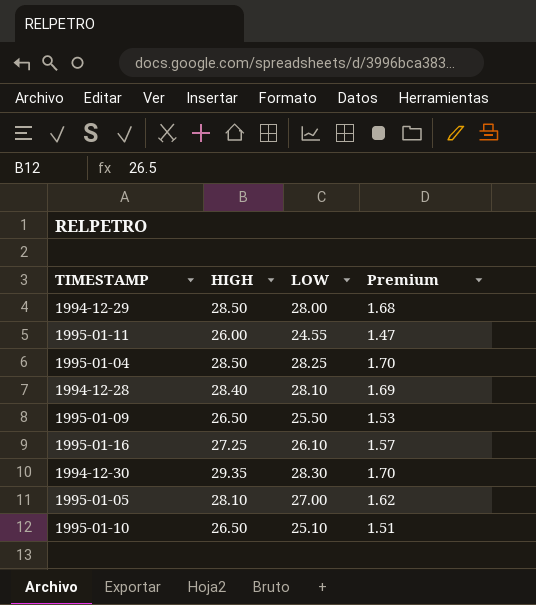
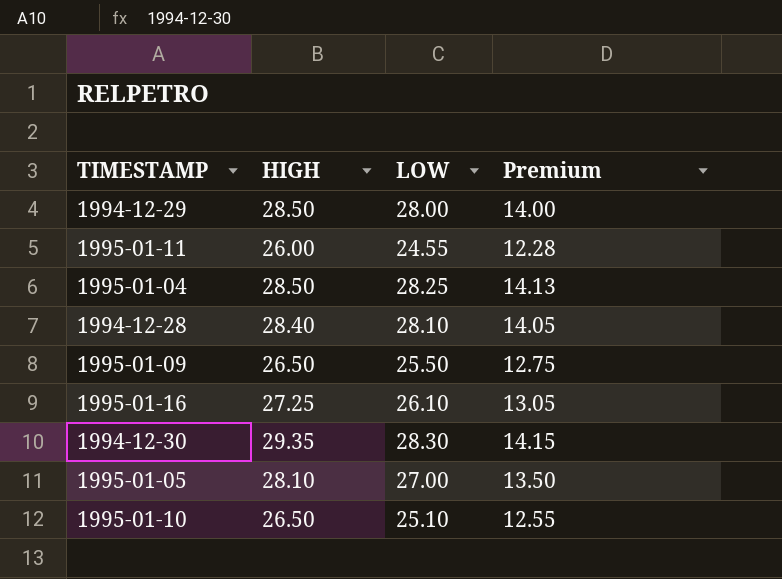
column Premium | formula: [LOW] * 0.06 -> [LOW] * 0.5

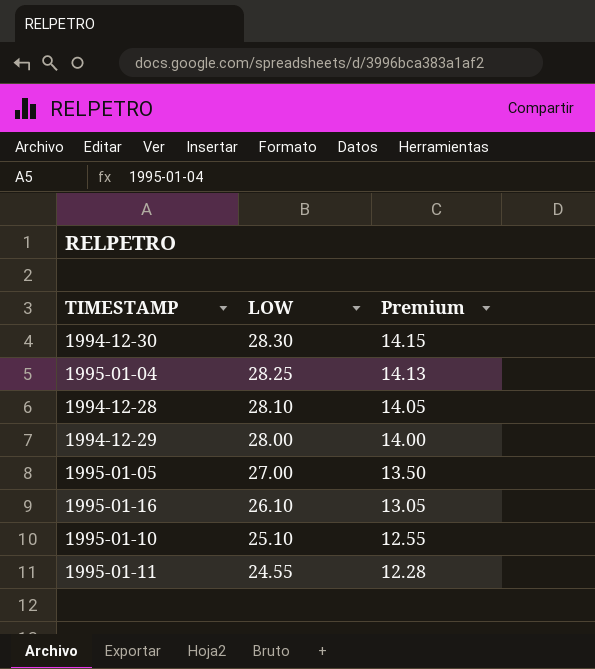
row order: none -> LOW descending
column HIGH | position: 2 -> none
row 1995-01-09: 26.50 | 25.50 | 12.75 -> none

